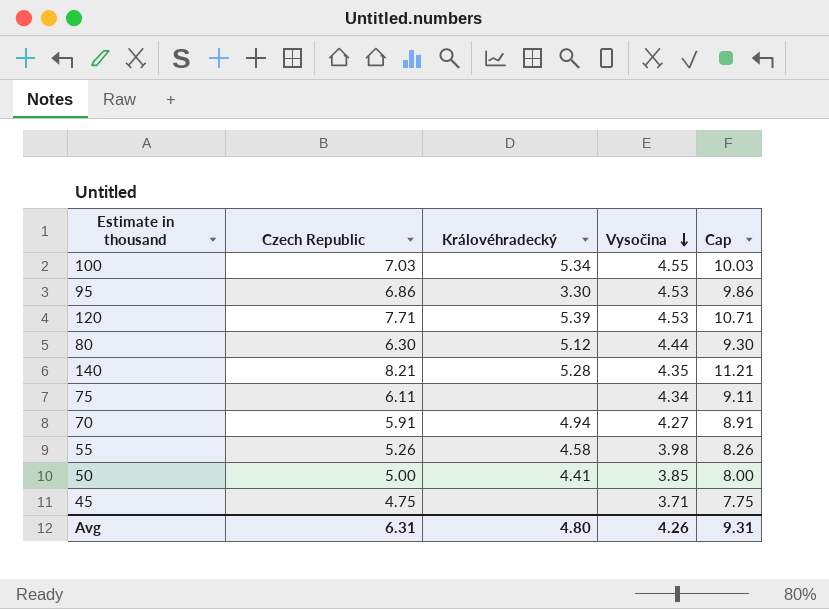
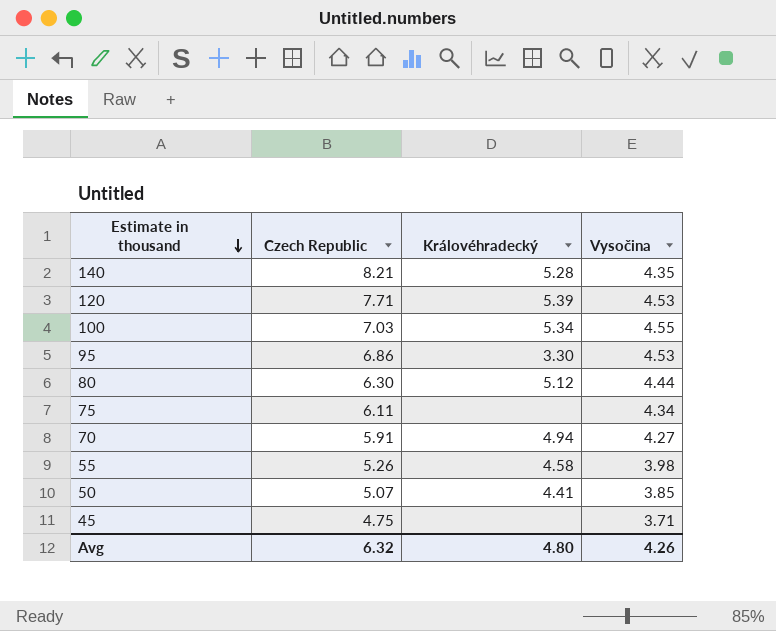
row order: Vysočina descending -> Estimate in thousand descending
column Cap | formula: [Czech Republic] + 3 -> none
50 | Czech Republic: 5.00 -> 5.07
Avg | Czech Republic: 6.31 -> 6.32

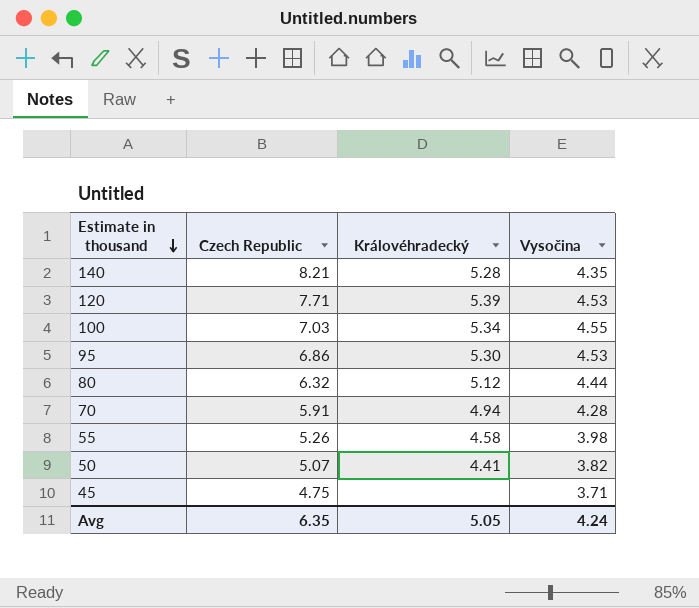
row 75: 6.11 | none | 4.34 -> none
95 | Královéhradecký: 3.30 -> 5.30
80 | Czech Republic: 6.30 -> 6.32
70 | Vysočina: 4.27 -> 4.28
50 | Vysočina: 3.85 -> 3.82
Avg | Czech Republic: 6.32 -> 6.35
Avg | Královéhradecký: 4.80 -> 5.05
Avg | Vysočina: 4.26 -> 4.24

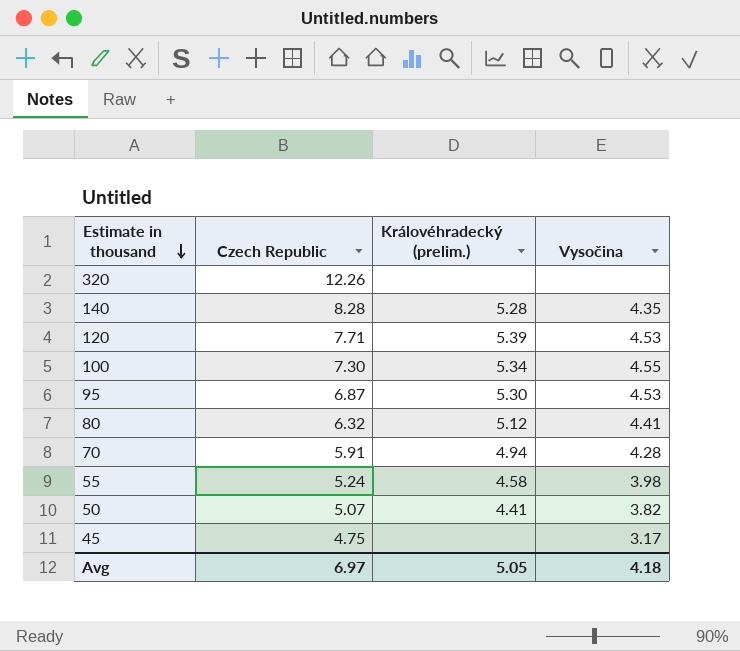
column name: Královéhradecký -> Královéhradecký (prelim.)
row 320: none -> 12.26 | none | none
140 | Czech Republic: 8.21 -> 8.28
100 | Czech Republic: 7.03 -> 7.30
95 | Czech Republic: 6.86 -> 6.87
80 | Vysočina: 4.44 -> 4.41
55 | Czech Republic: 5.26 -> 5.24
45 | Vysočina: 3.71 -> 3.17
Avg | Czech Republic: 6.35 -> 6.97
Avg | Vysočina: 4.24 -> 4.18

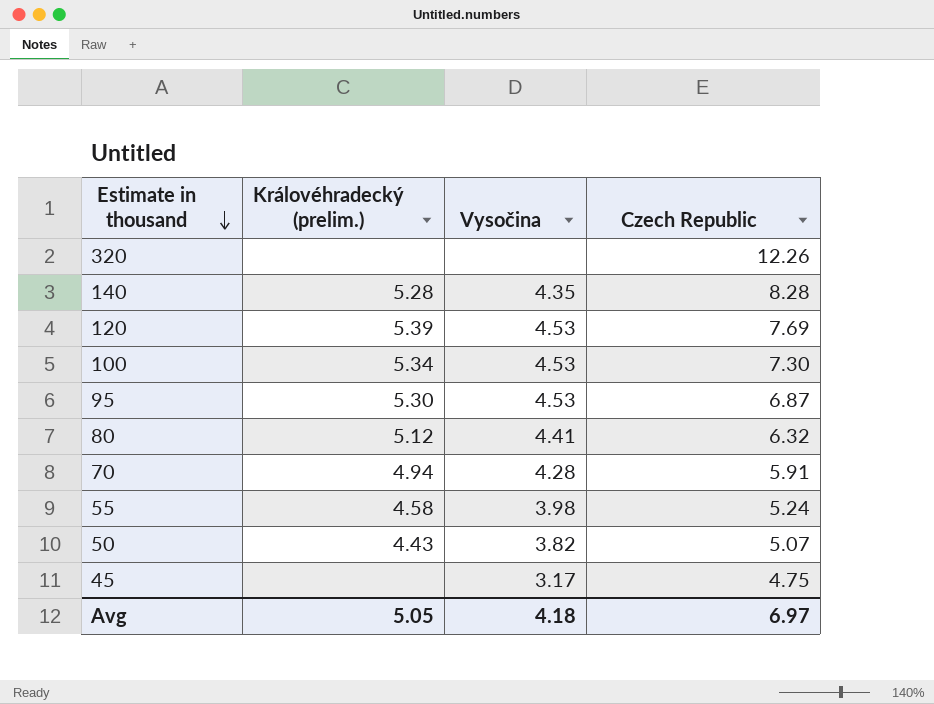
column Czech Republic | position: 2 -> 4
120 | Czech Republic: 7.71 -> 7.69
100 | Vysočina: 4.55 -> 4.53
50 | Královéhradecký (prelim.): 4.41 -> 4.43

